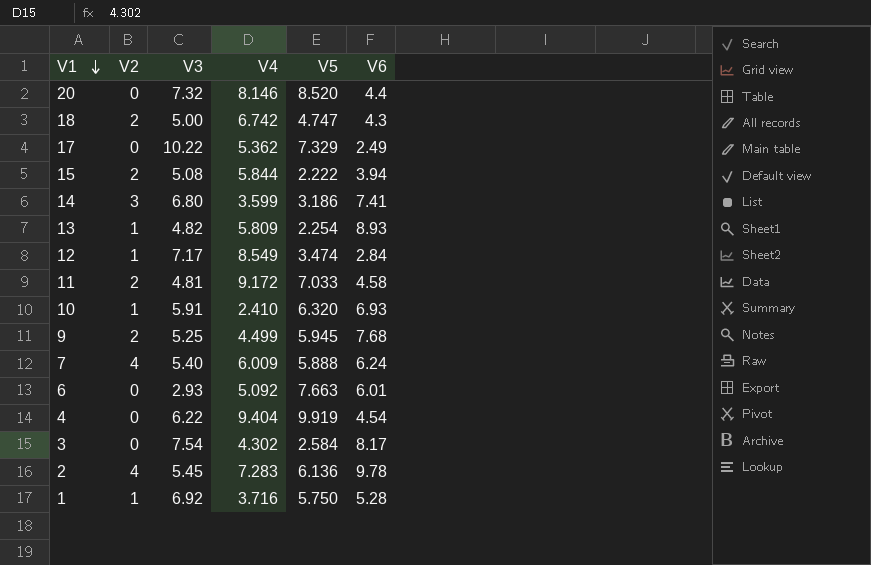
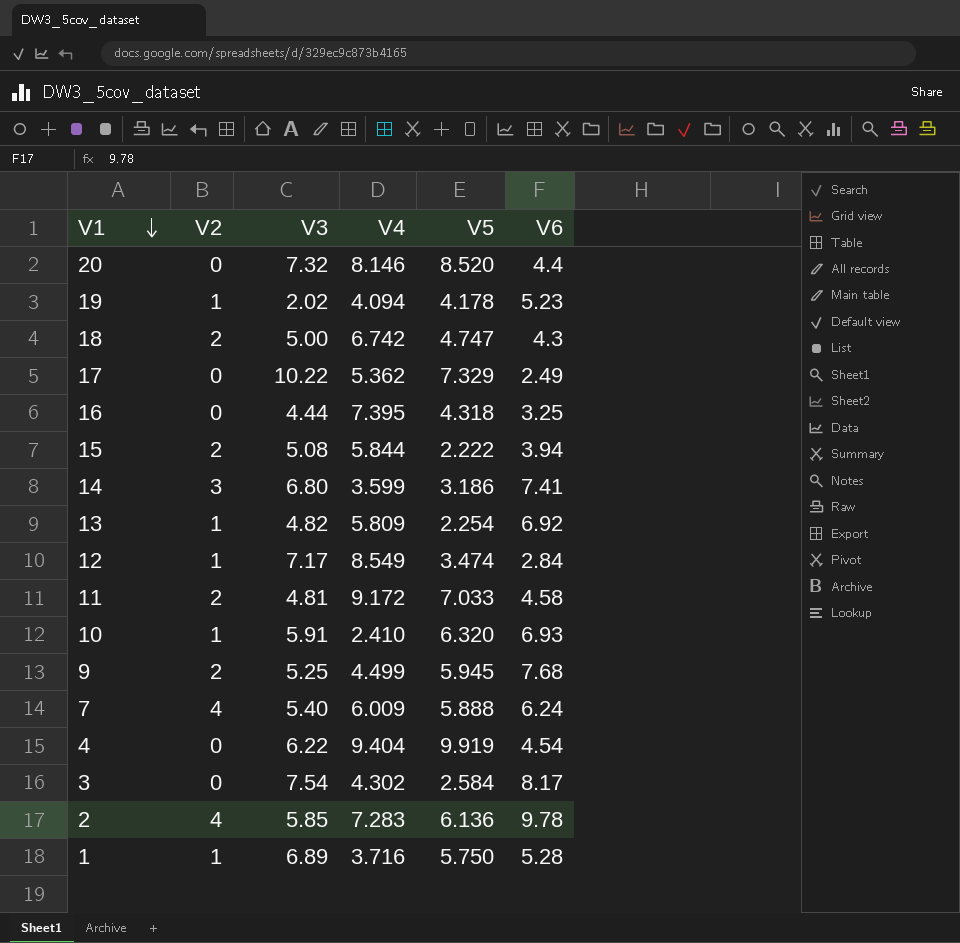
row 6: 0 | 2.93 | 5.092 | 7.663 | 6.01 -> none
row 19: none -> 1 | 2.02 | 4.094 | 4.178 | 5.23
row 16: none -> 0 | 4.44 | 7.395 | 4.318 | 3.25
13 | V6: 8.93 -> 6.92
2 | V3: 5.45 -> 5.85
1 | V3: 6.92 -> 6.89

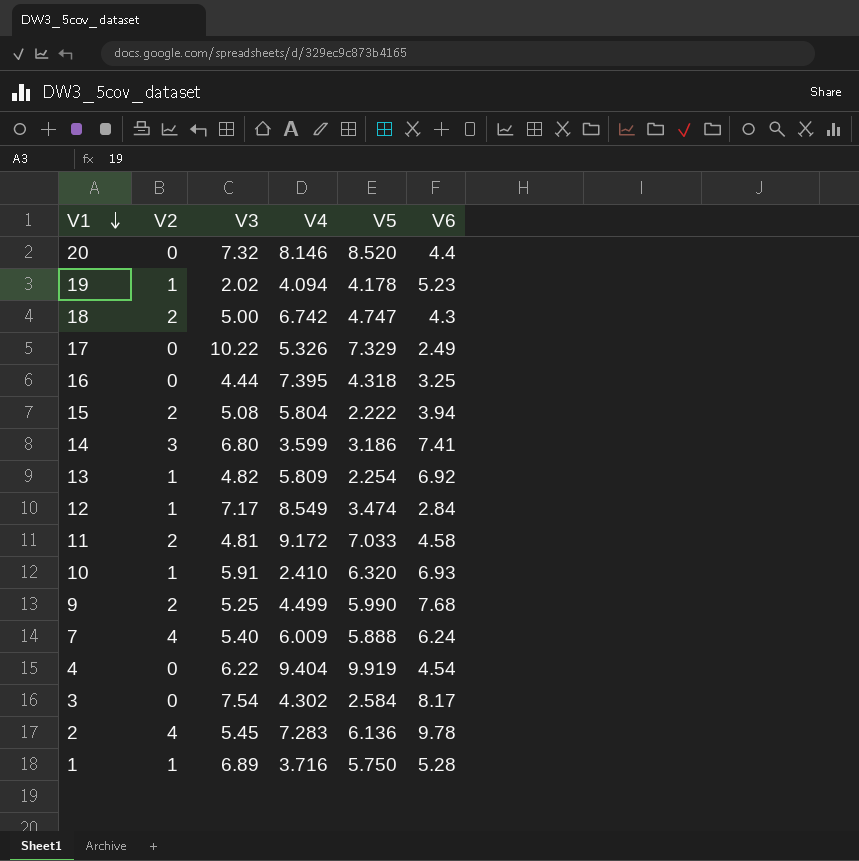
17 | V4: 5.362 -> 5.326
15 | V4: 5.844 -> 5.804
9 | V5: 5.945 -> 5.990
2 | V3: 5.85 -> 5.45

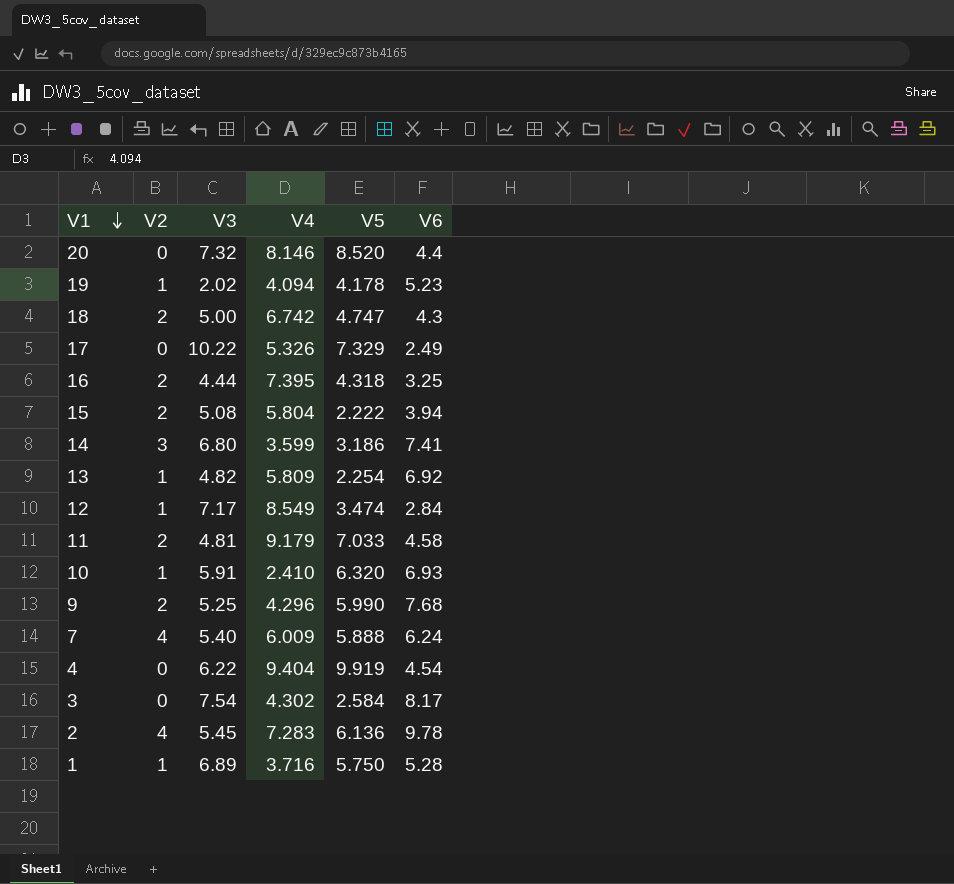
16 | V2: 0 -> 2
11 | V4: 9.172 -> 9.179
9 | V4: 4.499 -> 4.296

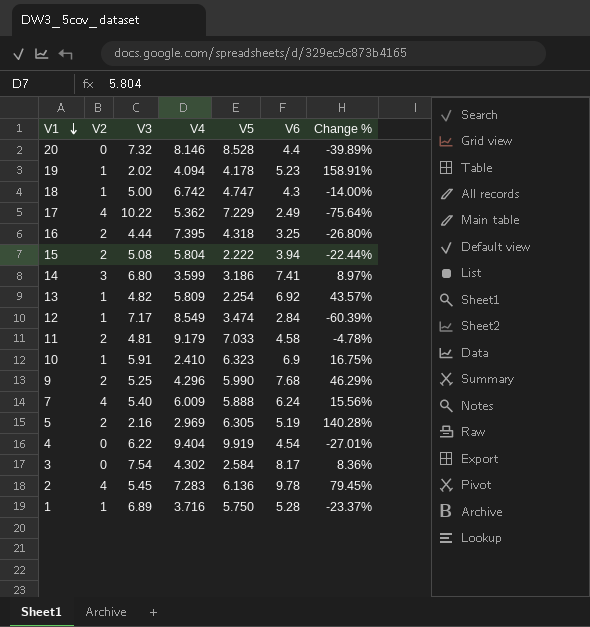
column Change % | formula: none -> ([V6] - [V3]) / [V3]
20 | V5: 8.520 -> 8.528
18 | V2: 2 -> 1
17 | V2: 0 -> 4
17 | V4: 5.326 -> 5.362
17 | V5: 7.329 -> 7.229
10 | V5: 6.320 -> 6.323
10 | V6: 6.93 -> 6.9
row 5: none -> 2 | 2.16 | 2.969 | 6.305 | 5.19 | 140.28%

